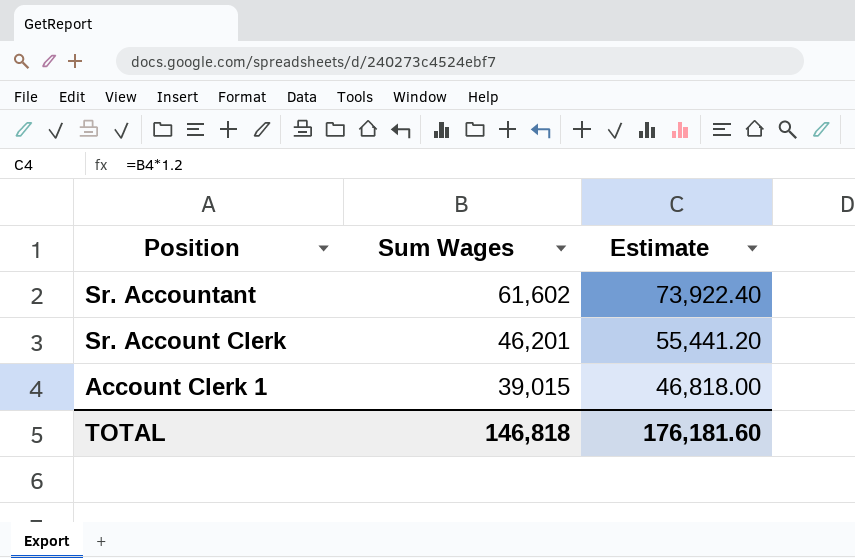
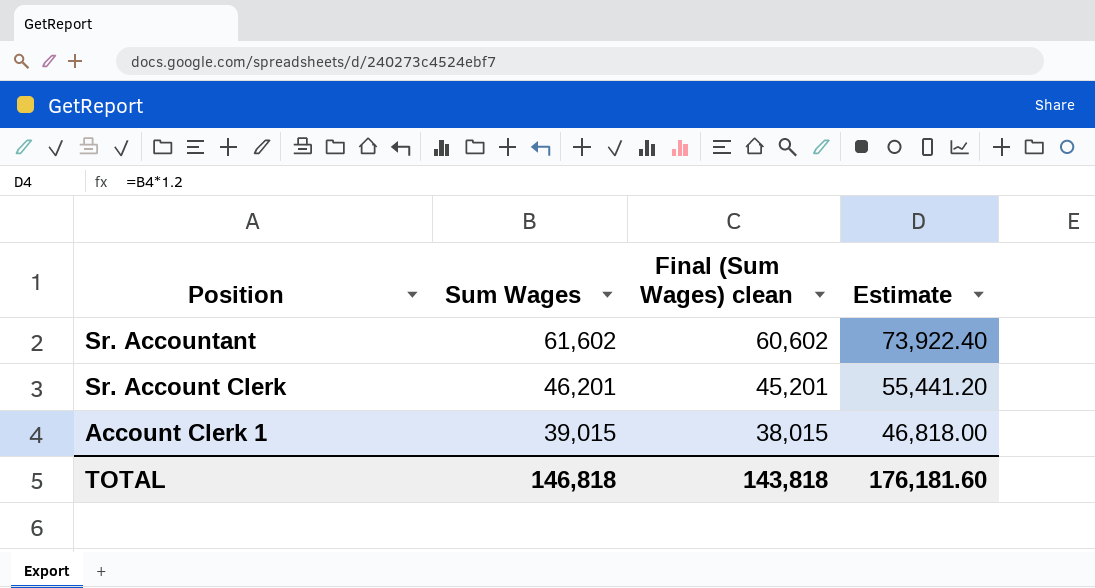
column Final (Sum Wages) clean | formula: none -> [Sum Wages] - 1000

